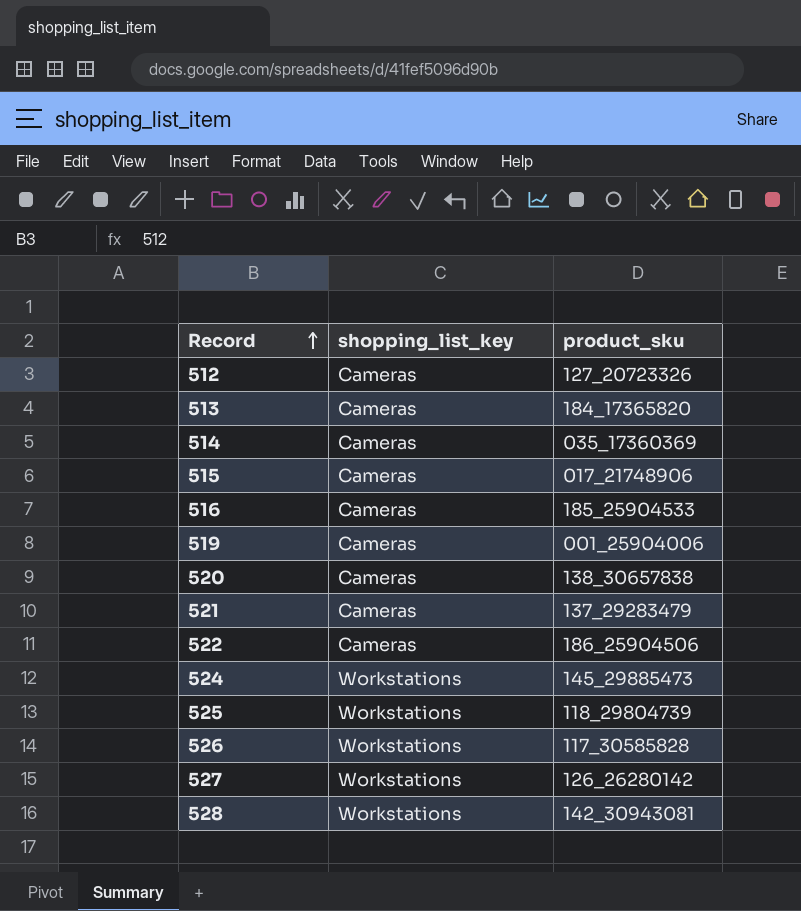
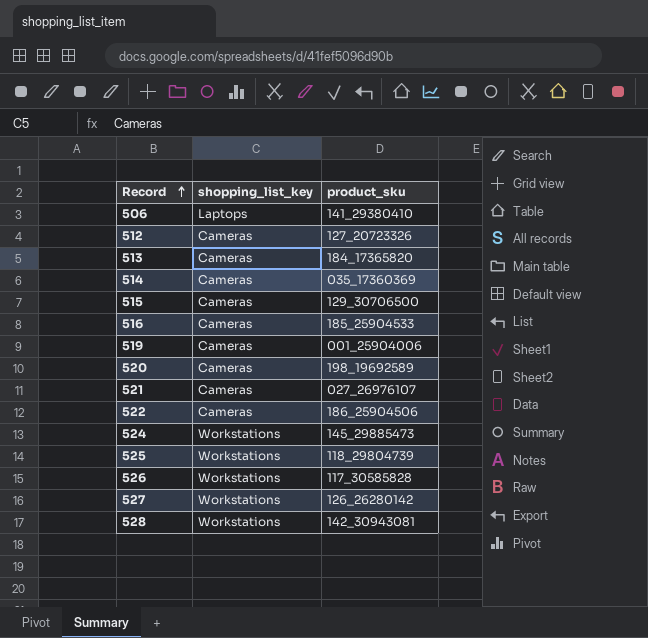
row 506: none -> Laptops | 141_29380410
515 | product_sku: 017_21748906 -> 129_30706500
520 | product_sku: 138_30657838 -> 198_19692589
521 | product_sku: 137_29283479 -> 027_26976107

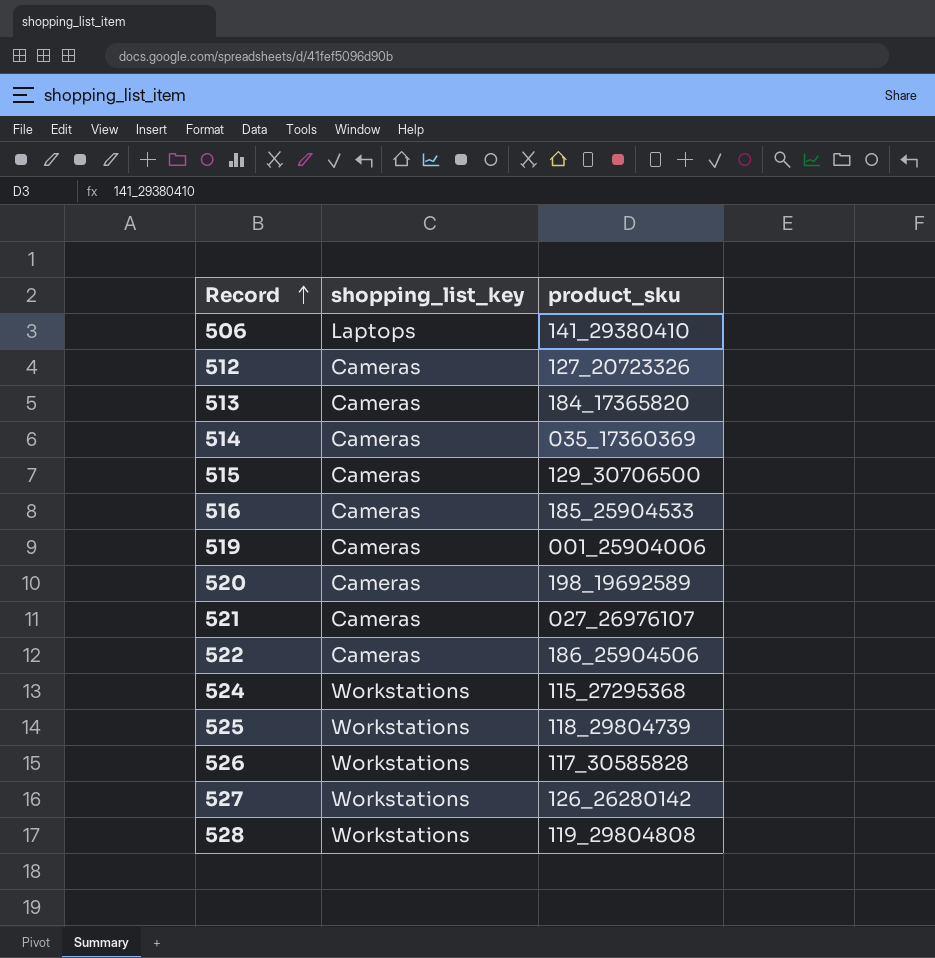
524 | product_sku: 145_29885473 -> 115_27295368
528 | product_sku: 142_30943081 -> 119_29804808

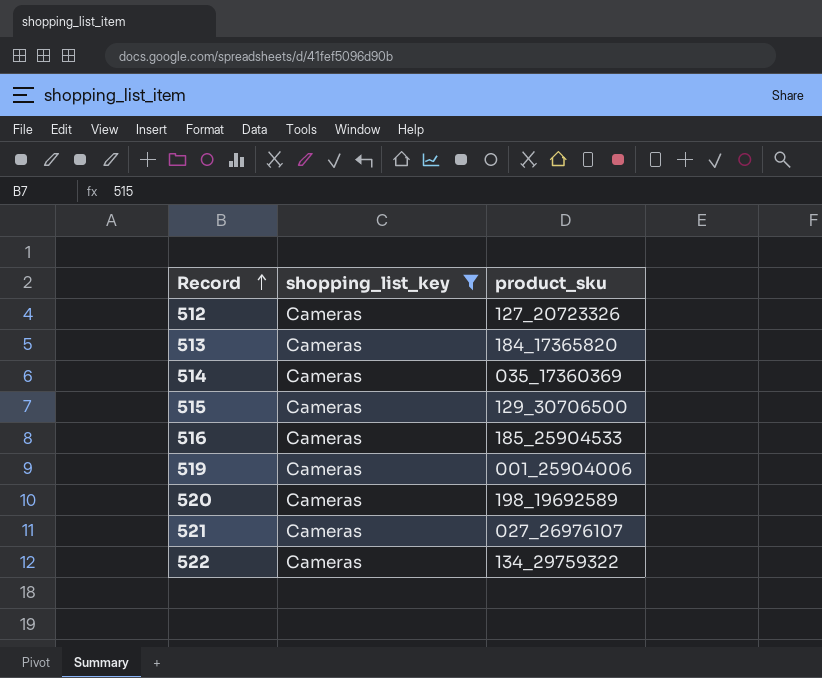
filter: none -> shopping_list_key = Cameras
522 | product_sku: 186_25904506 -> 134_29759322

